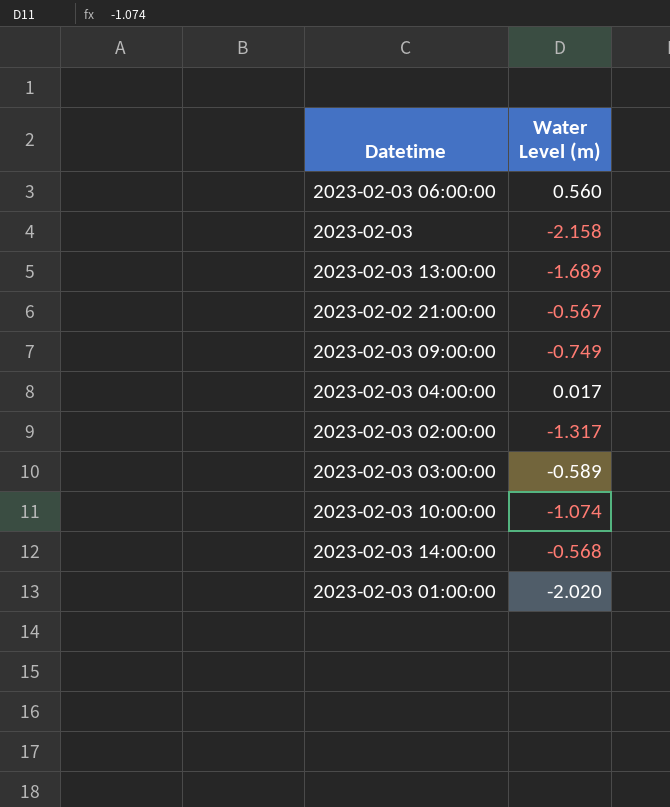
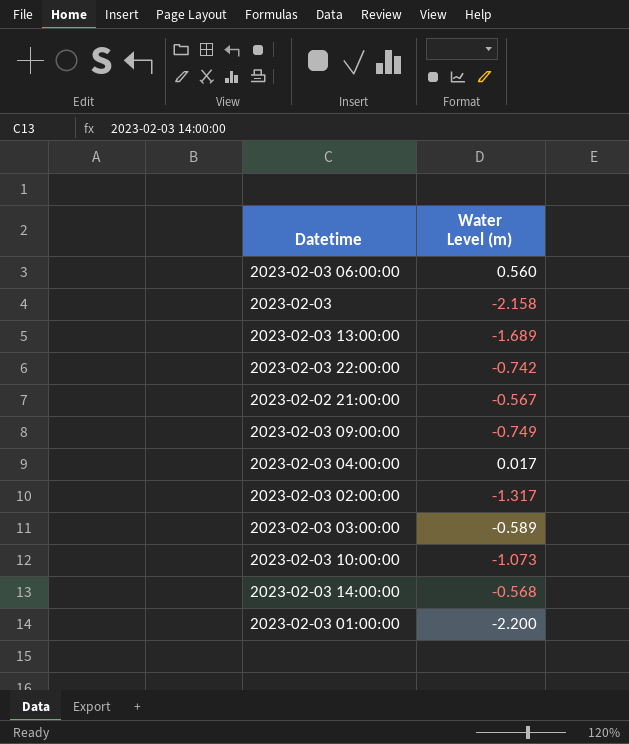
row 2023-02-03 22:00:00: none -> -0.742
2023-02-03 10:00:00 | Water Level (m): -1.074 -> -1.073
2023-02-03 01:00:00 | Water Level (m): -2.020 -> -2.200

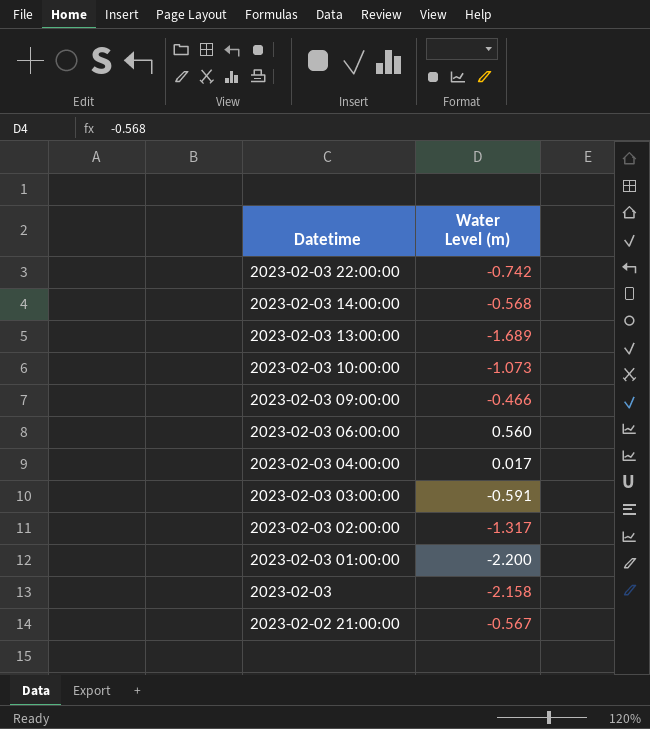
row order: none -> Datetime descending
2023-02-03 09:00:00 | Water Level (m): -0.749 -> -0.466
2023-02-03 03:00:00 | Water Level (m): -0.589 -> -0.591

